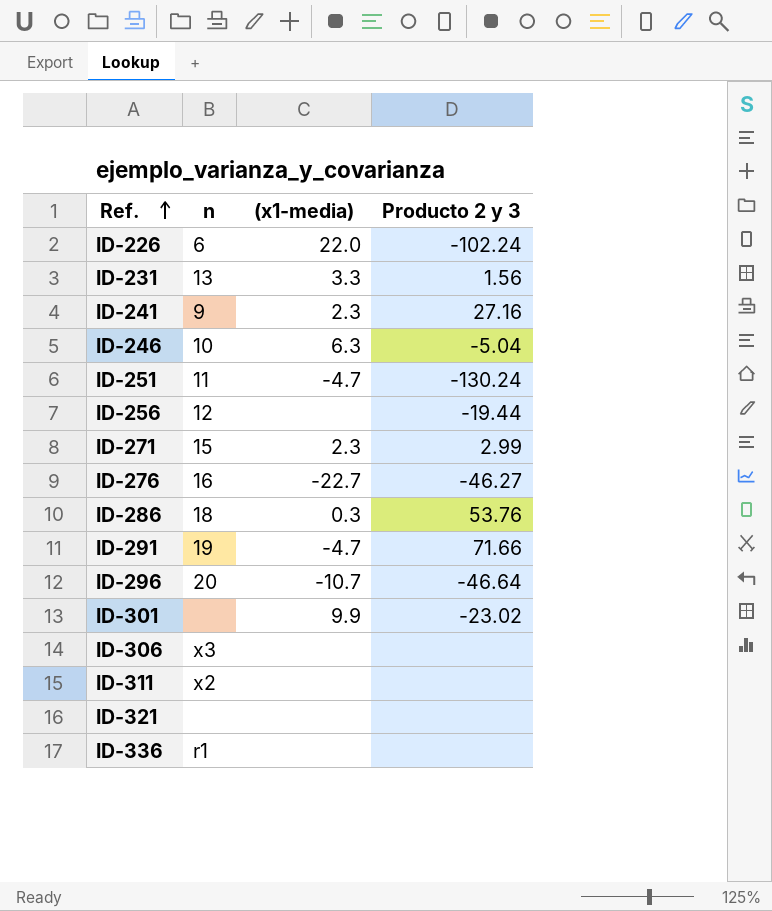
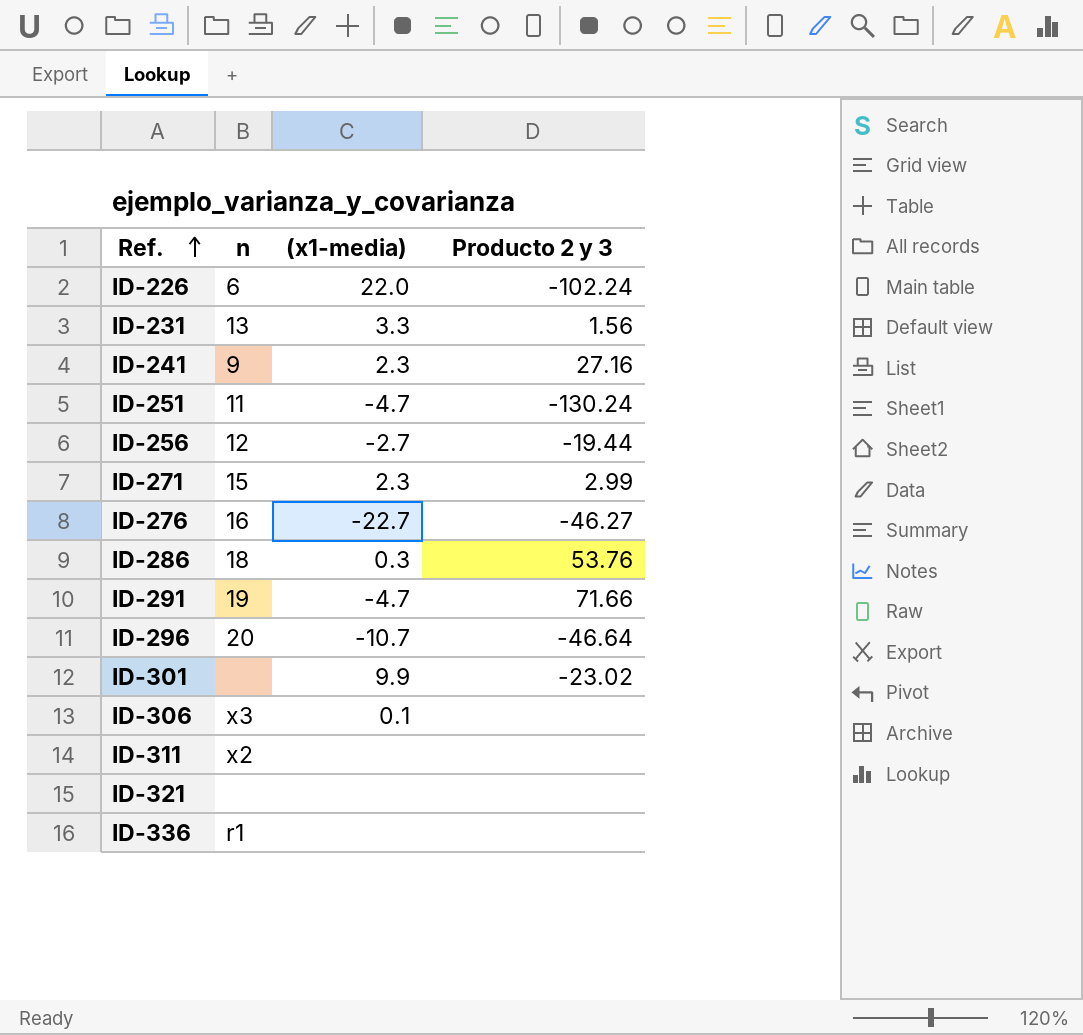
row ID-246: 10 | 6.3 | -5.04 -> none
ID-256 | (x1-media): none -> -2.7
ID-306 | (x1-media): none -> 0.1

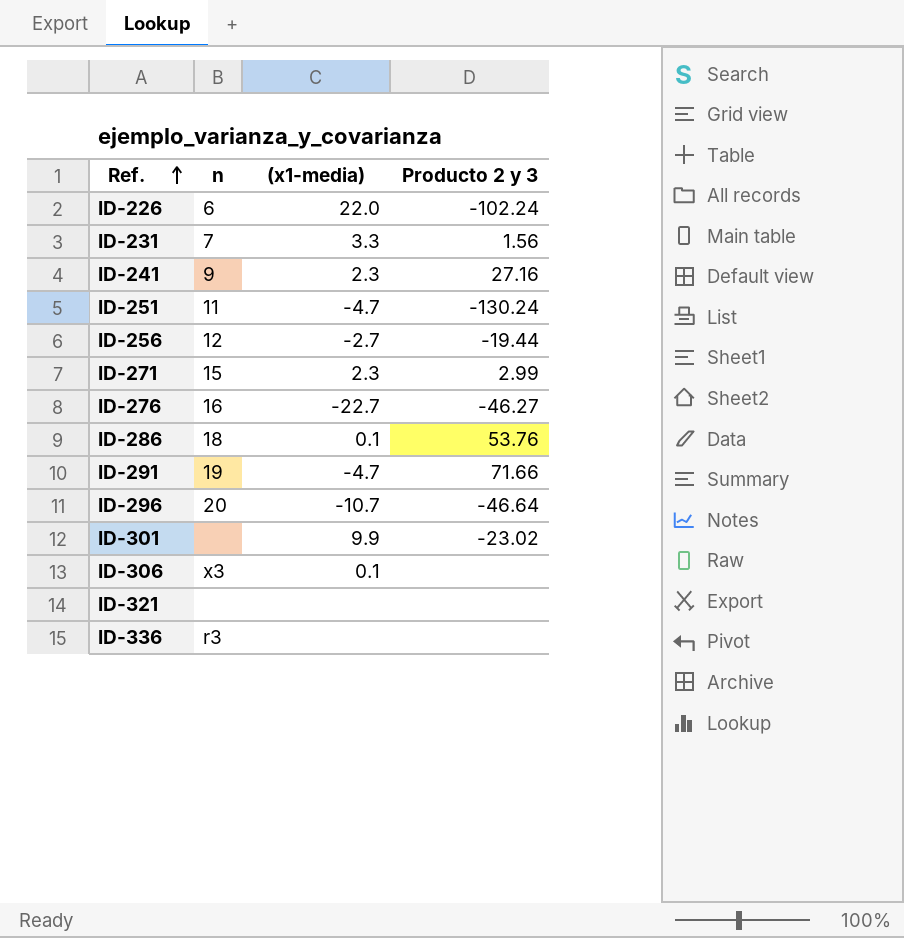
row ID-311: x2 | none | none -> none
ID-231 | n: 13 -> 7
ID-286 | (x1-media): 0.3 -> 0.1
ID-336 | n: r1 -> r3

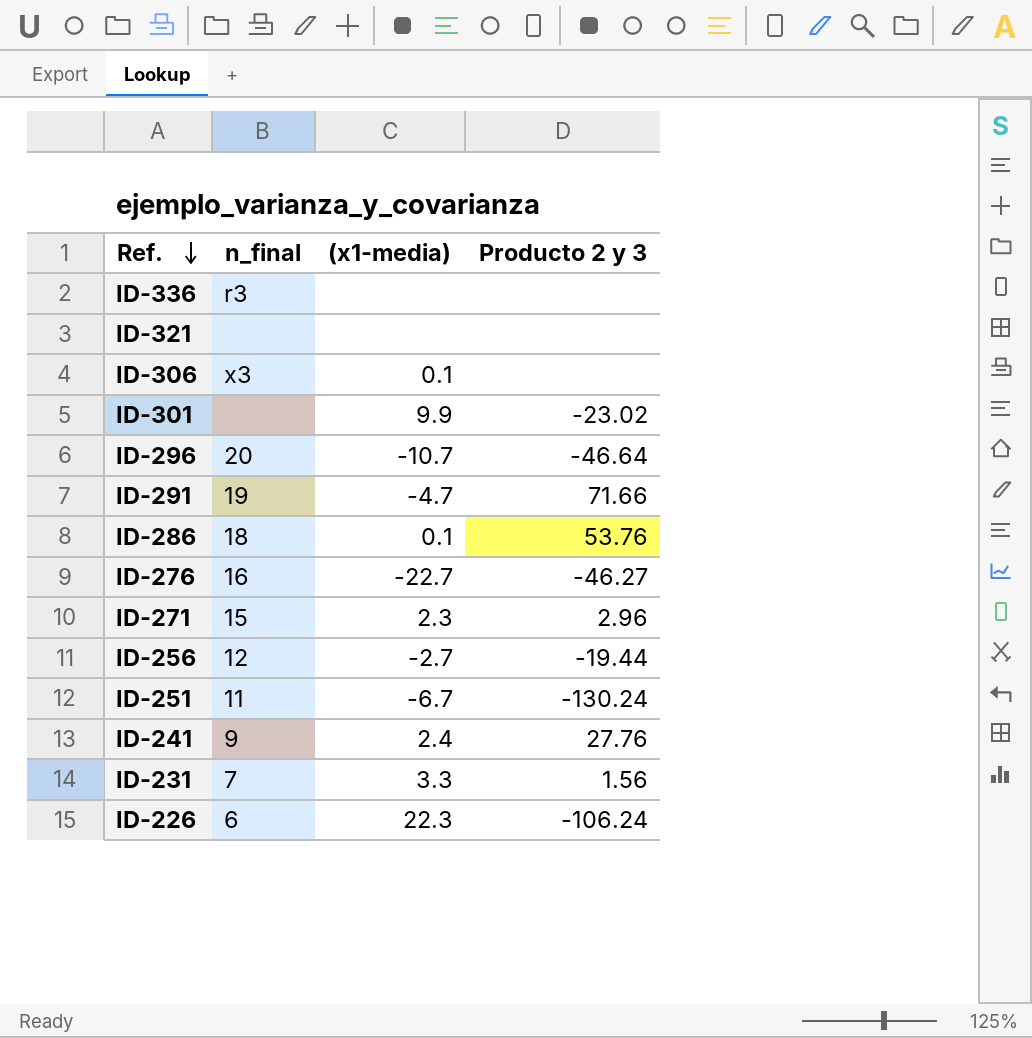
row order: Ref. ascending -> Ref. descending
column name: n -> n_final
ID-271 | Producto 2 y 3: 2.99 -> 2.96
ID-251 | (x1-media): -4.7 -> -6.7
ID-241 | (x1-media): 2.3 -> 2.4
ID-241 | Producto 2 y 3: 27.16 -> 27.76
ID-226 | (x1-media): 22.0 -> 22.3
ID-226 | Producto 2 y 3: -102.24 -> -106.24

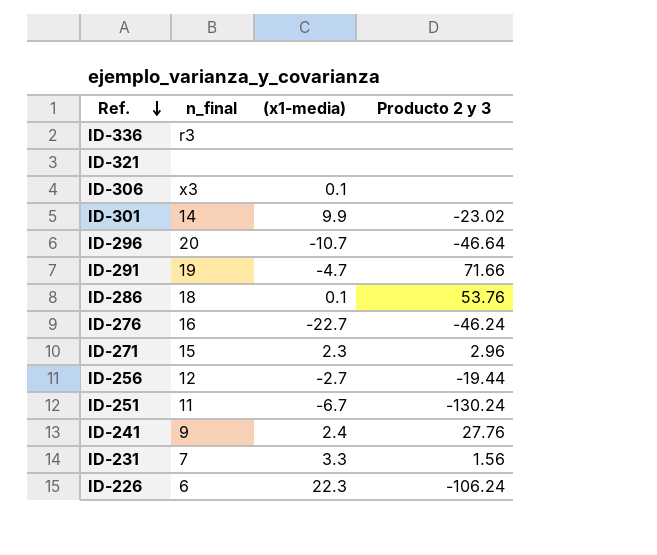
ID-301 | n_final: none -> 14
ID-276 | Producto 2 y 3: -46.27 -> -46.24

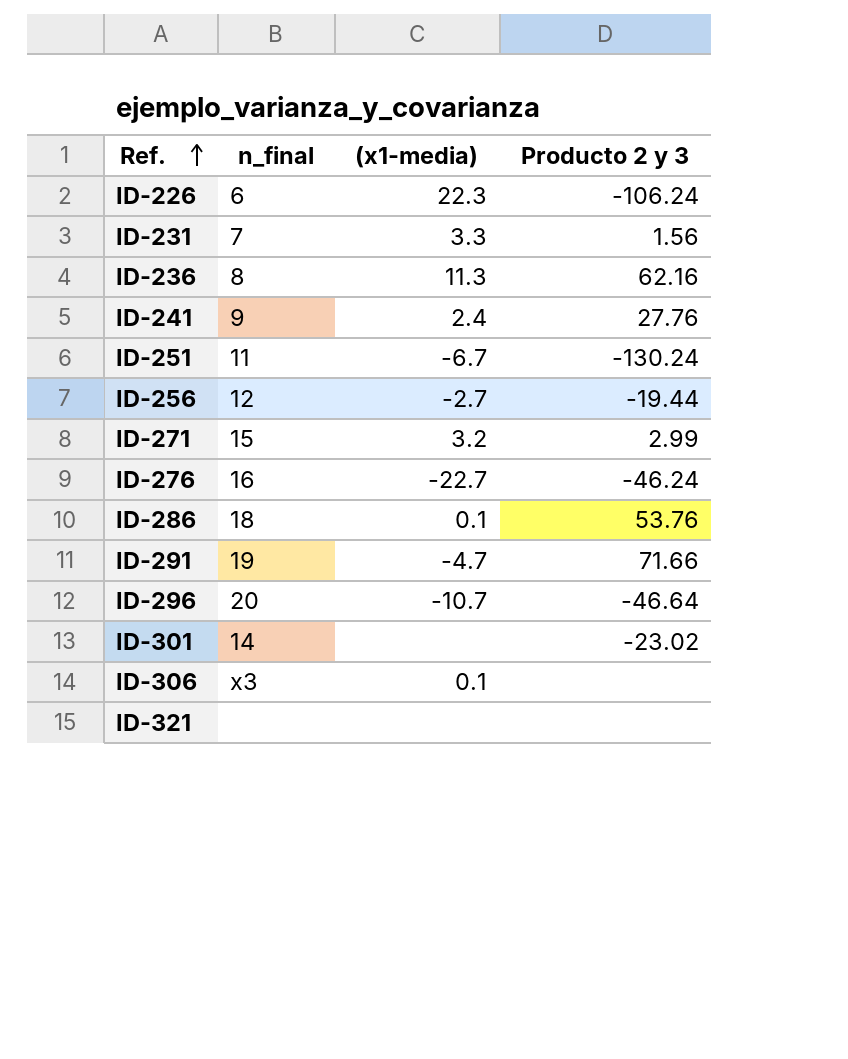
row order: Ref. descending -> Ref. ascending
row ID-336: r3 | none | none -> none
row ID-236: none -> 8 | 11.3 | 62.16
ID-271 | (x1-media): 2.3 -> 3.2
ID-271 | Producto 2 y 3: 2.96 -> 2.99
ID-301 | (x1-media): 9.9 -> none

